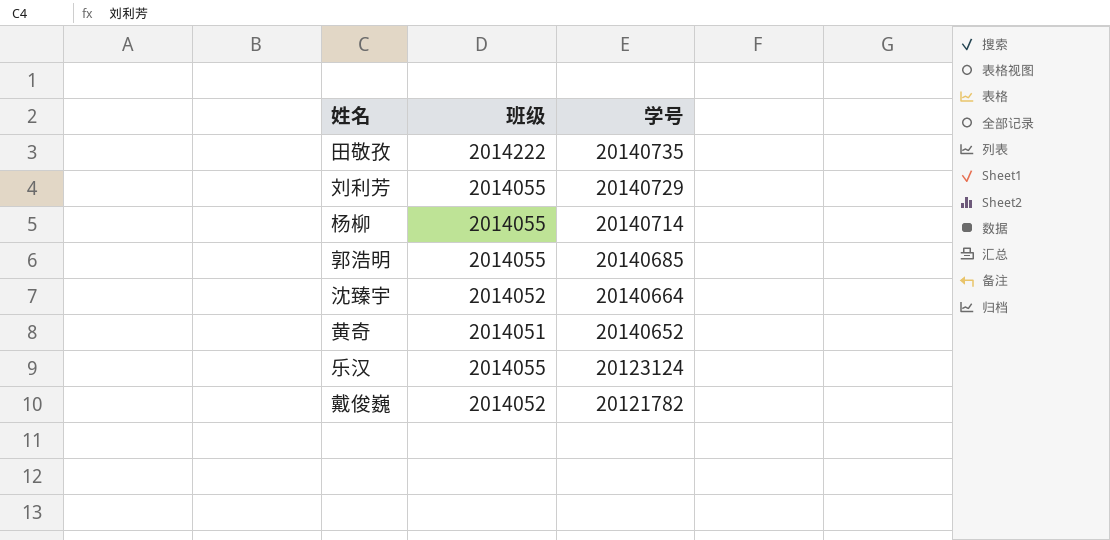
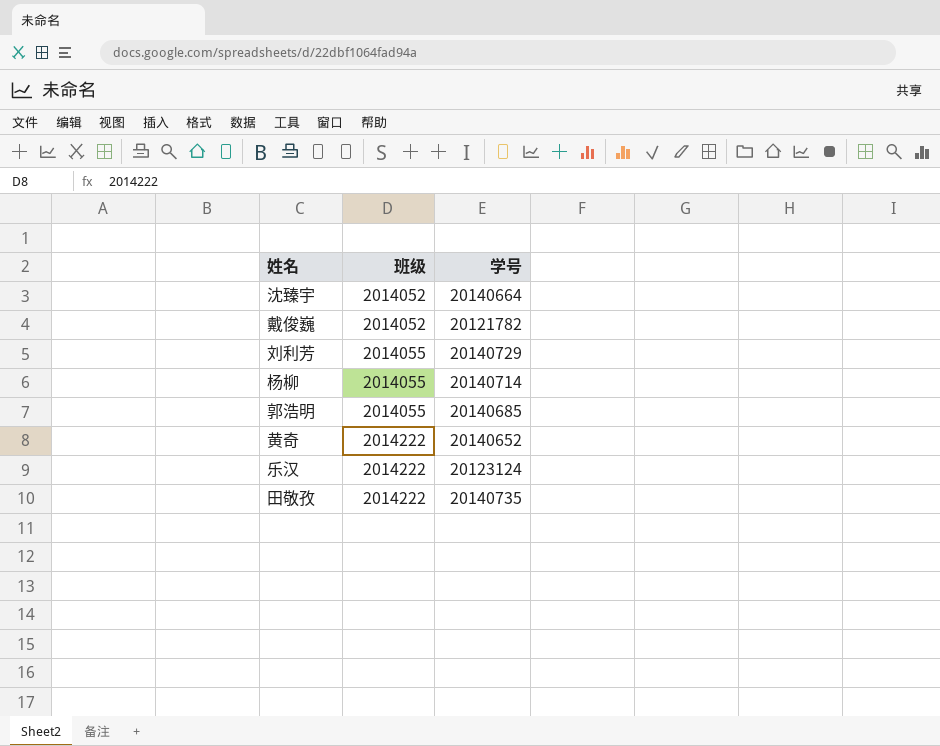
row order: 学号 descending -> 班级 ascending
黄奇 | 班级: 2014051 -> 2014222
乐汉 | 班级: 2014055 -> 2014222

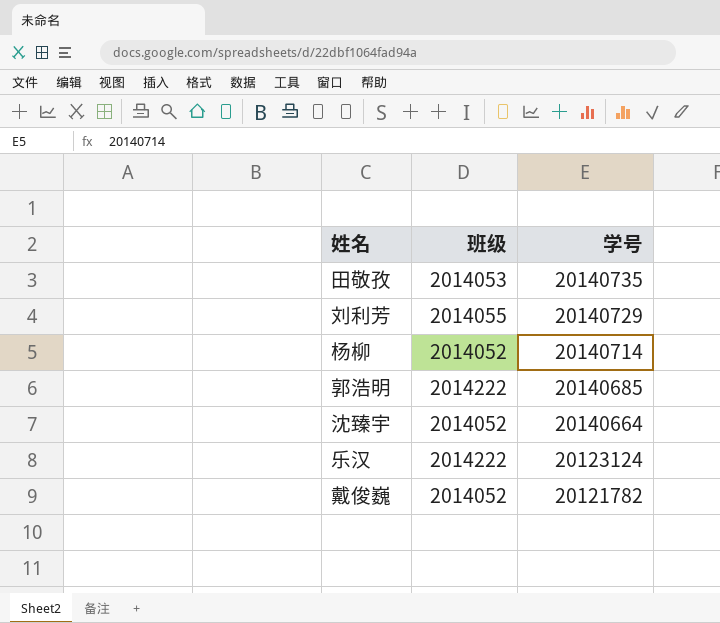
row order: 班级 ascending -> 学号 descending
row 黄奇: 2014222 | 20140652 -> none
田敬孜 | 班级: 2014222 -> 2014053
杨柳 | 班级: 2014055 -> 2014052
郭浩明 | 班级: 2014055 -> 2014222

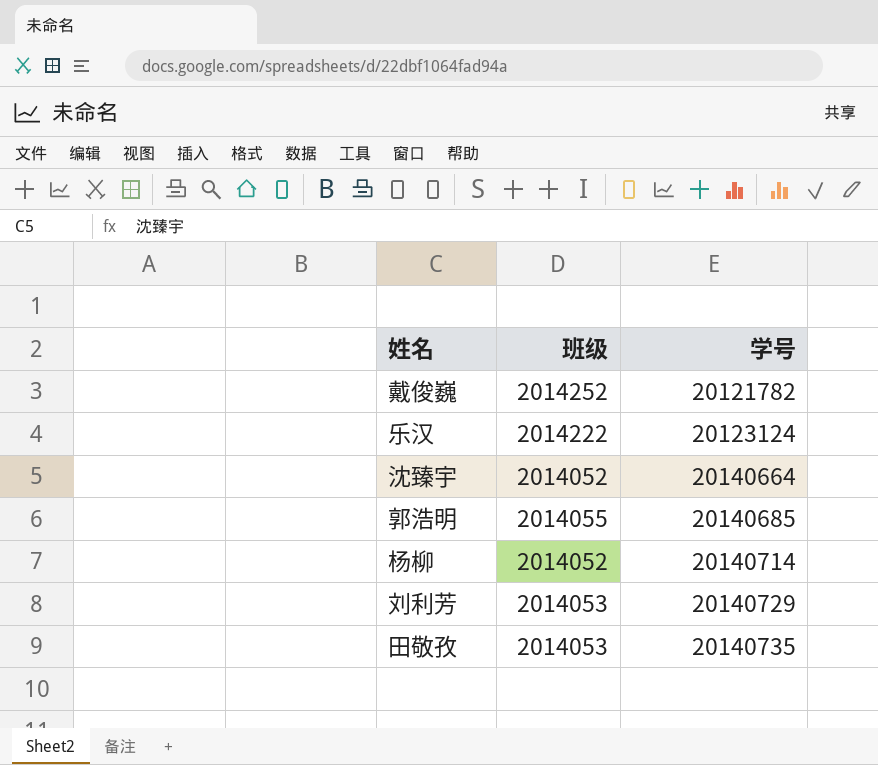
row order: 学号 descending -> 学号 ascending
戴俊巍 | 班级: 2014052 -> 2014252
郭浩明 | 班级: 2014222 -> 2014055
刘利芳 | 班级: 2014055 -> 2014053

